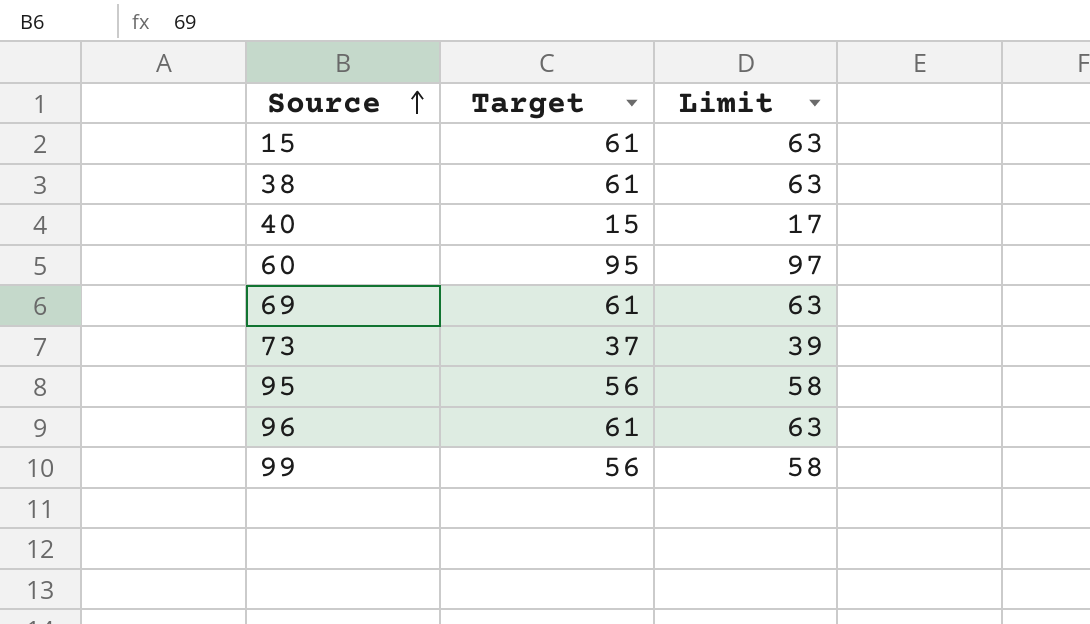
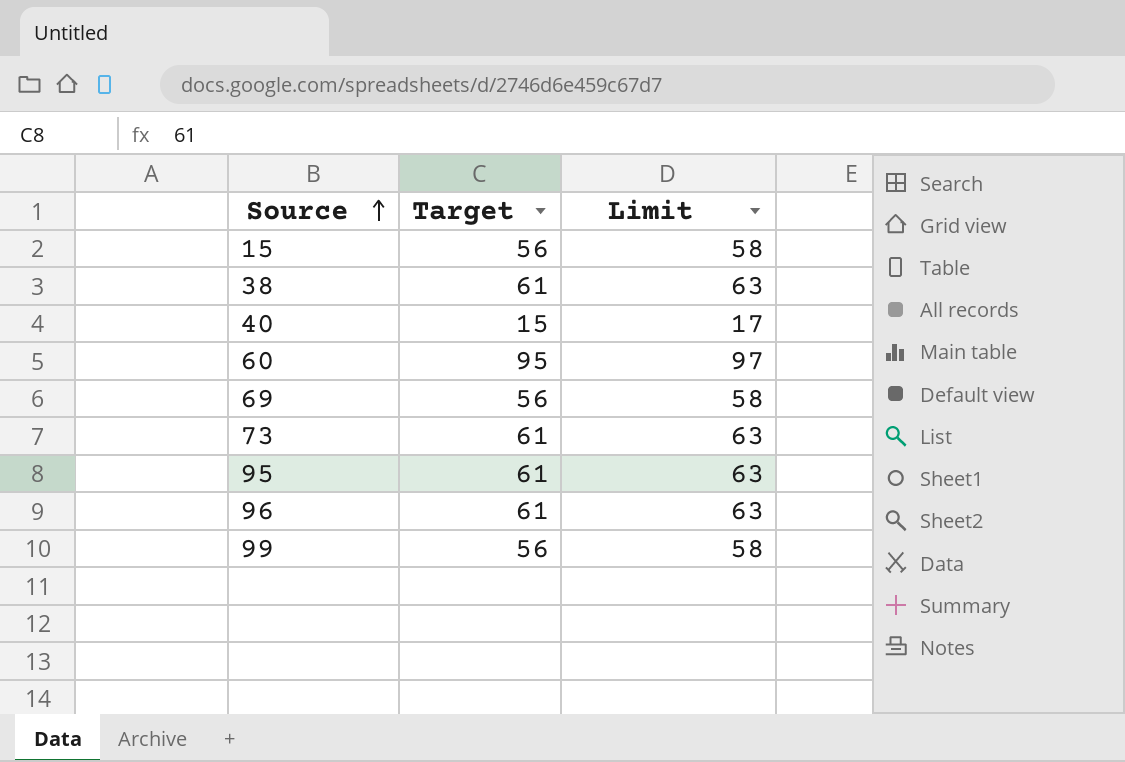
15 | Target: 61 -> 56
15 | Limit: 63 -> 58
69 | Target: 61 -> 56
69 | Limit: 63 -> 58
73 | Target: 37 -> 61
73 | Limit: 39 -> 63
95 | Target: 56 -> 61
95 | Limit: 58 -> 63

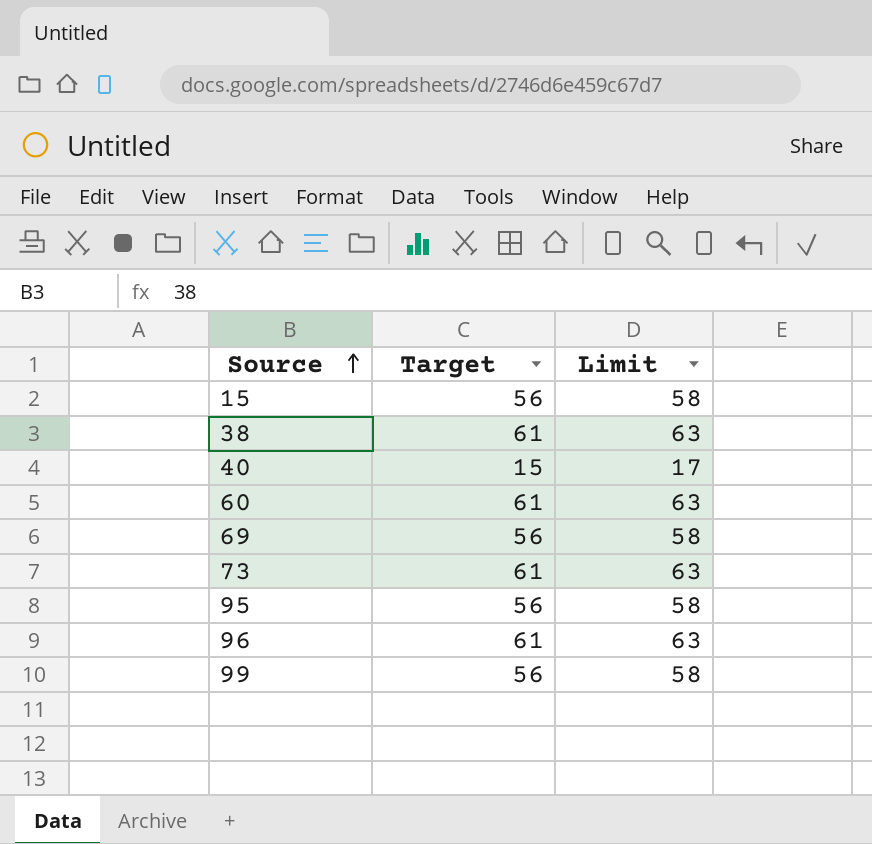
60 | Target: 95 -> 61
60 | Limit: 97 -> 63
95 | Target: 61 -> 56
95 | Limit: 63 -> 58

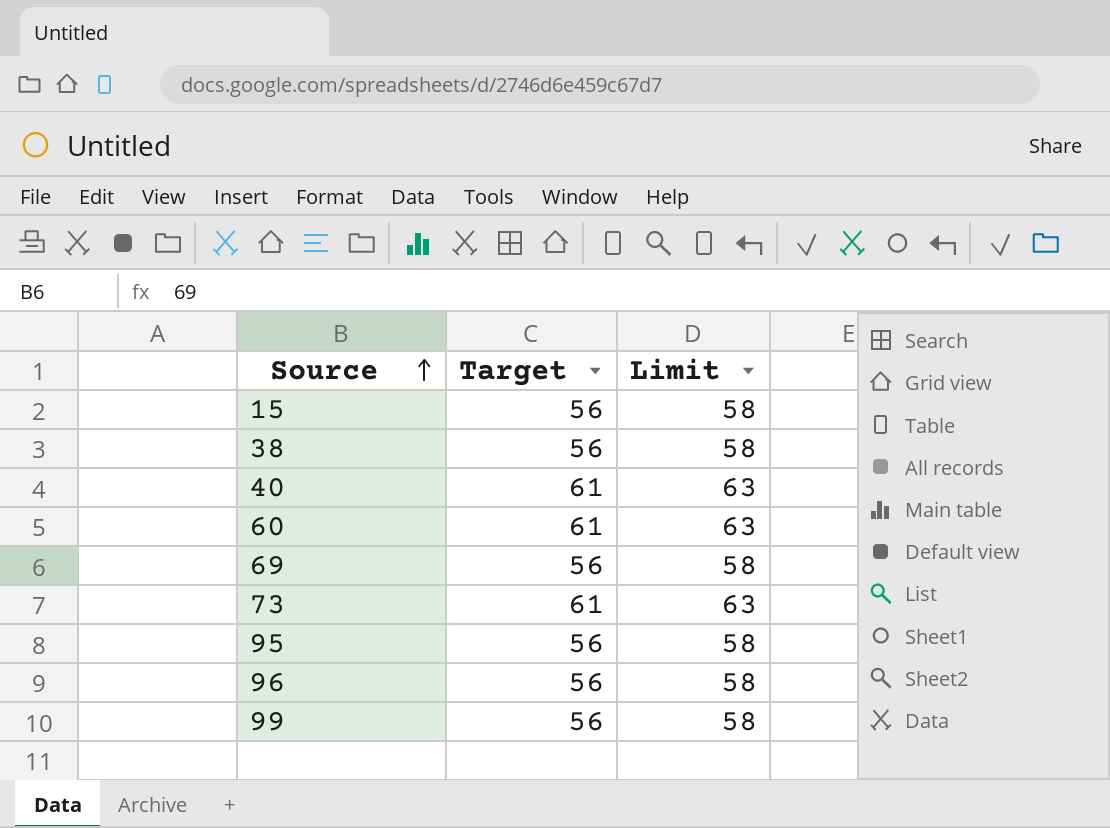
38 | Target: 61 -> 56
38 | Limit: 63 -> 58
40 | Target: 15 -> 61
40 | Limit: 17 -> 63
96 | Target: 61 -> 56
96 | Limit: 63 -> 58

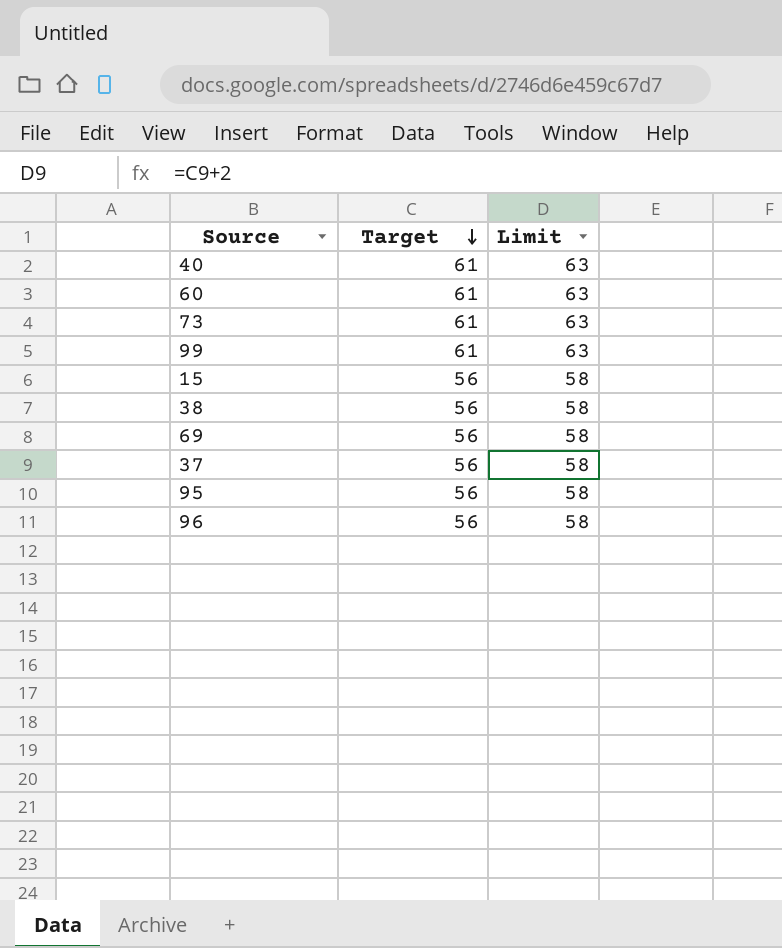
row order: Source ascending -> Target descending
99 | Target: 56 -> 61
99 | Limit: 58 -> 63
row 37: none -> 56 | 58

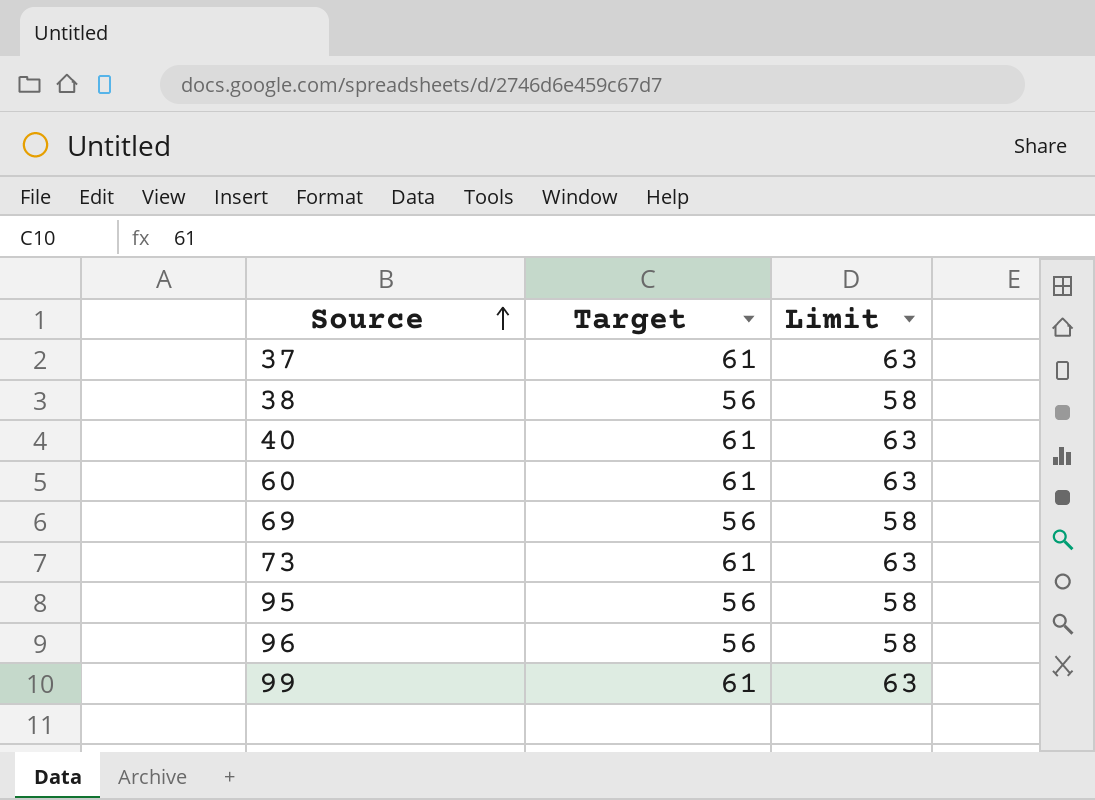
row order: Target descending -> Source ascending
row 15: 56 | 58 -> none
37 | Target: 56 -> 61
37 | Limit: 58 -> 63

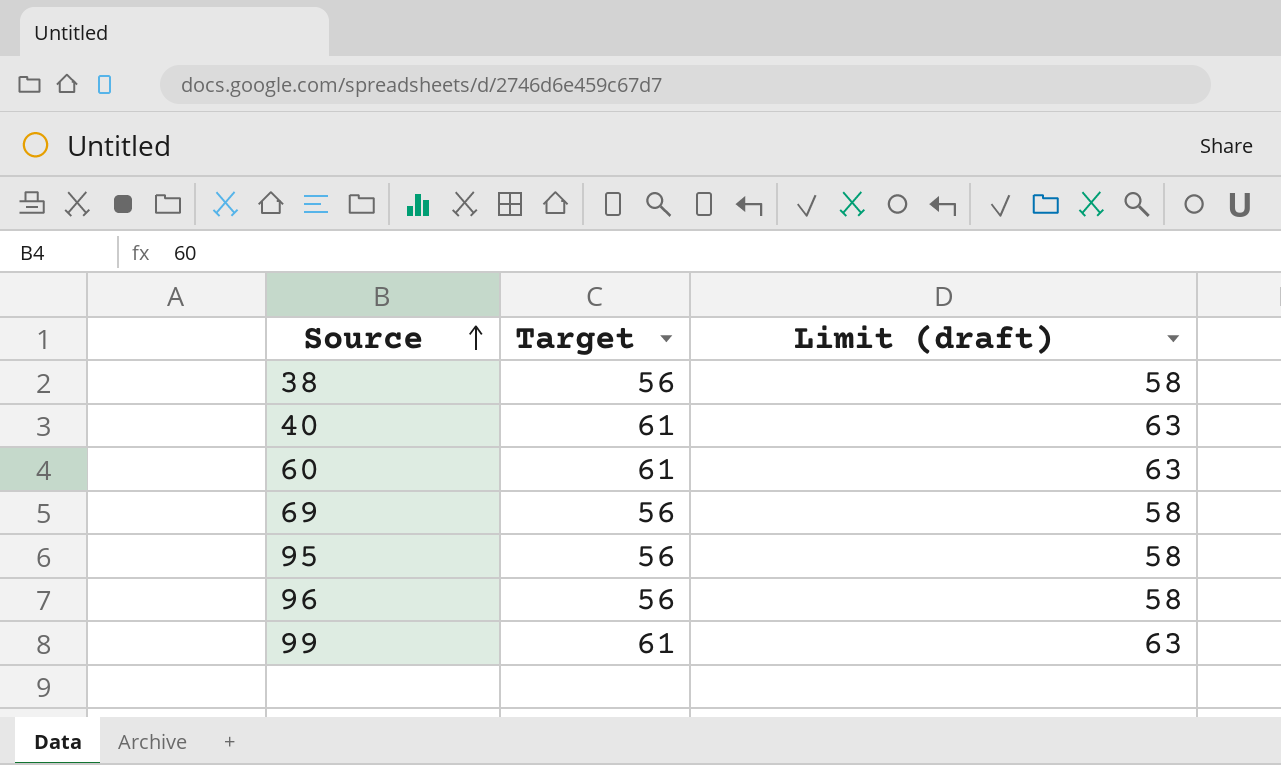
column name: Limit -> Limit (draft)
row 37: 61 | 63 -> none
row 73: 61 | 63 -> none

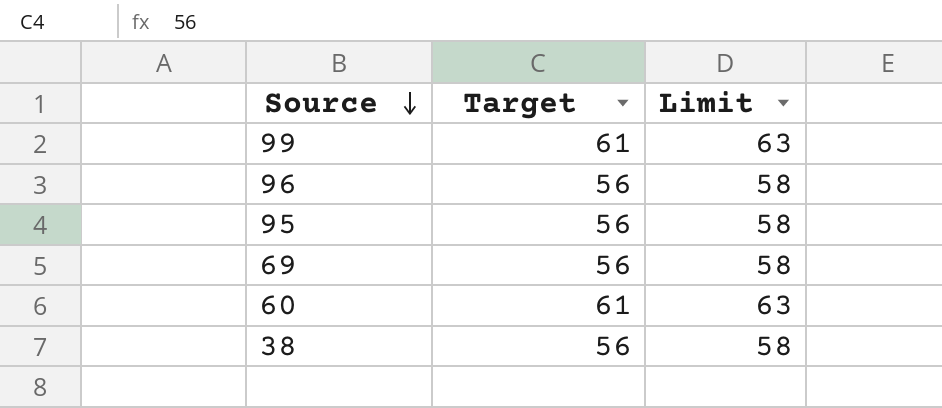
row order: Source ascending -> Source descending
column name: Limit (draft) -> Limit
row 40: 61 | 63 -> none

